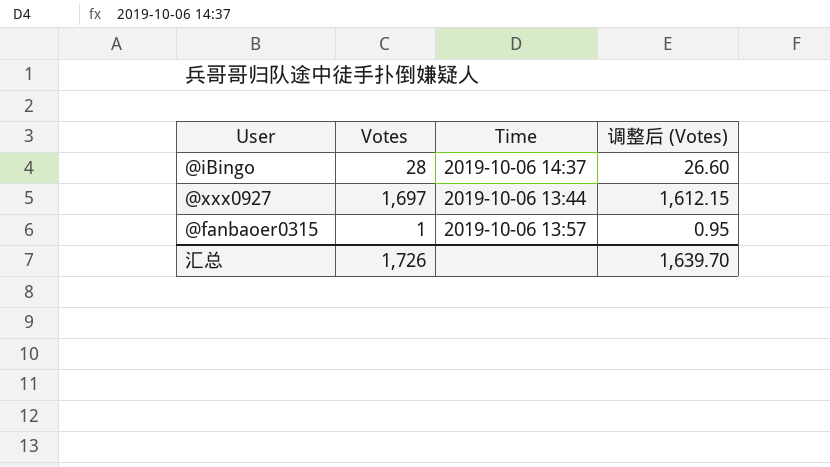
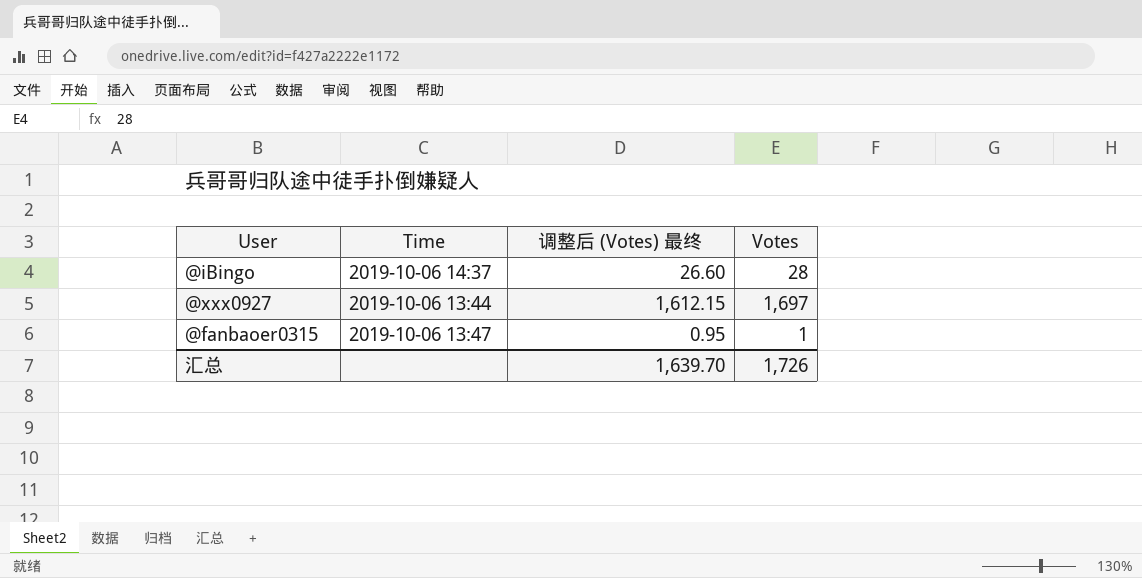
column name: 调整后 (Votes) -> 调整后 (Votes) 最终
column Votes | position: 2 -> 4
@fanbaoer0315 | Time: 2019-10-06 13:57 -> 2019-10-06 13:47

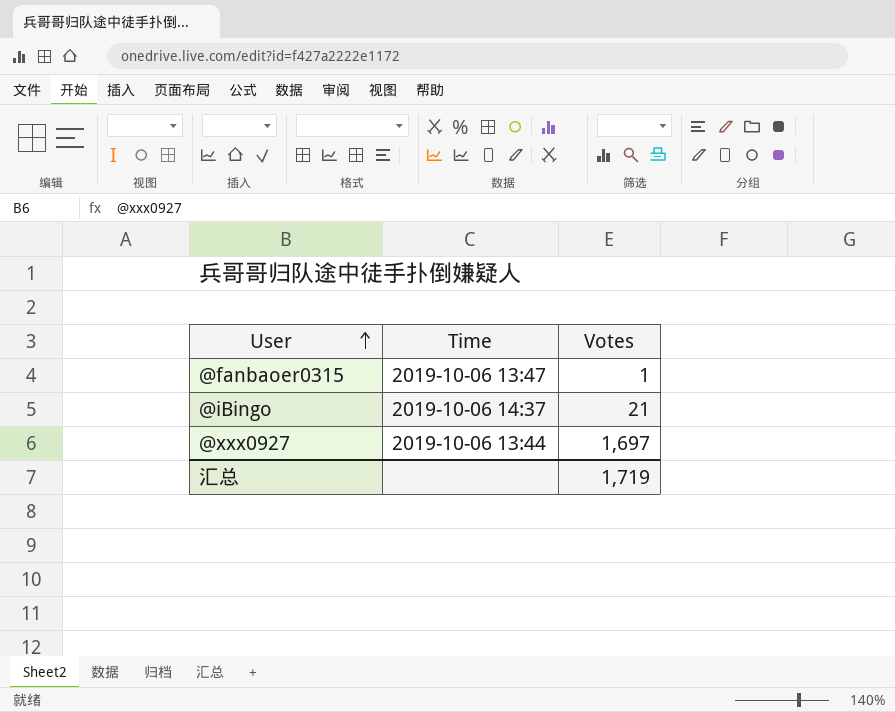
row order: none -> User ascending
column 调整后 (Votes) 最终 | formula: [Votes] * 0.95 -> none
@iBingo | Votes: 28 -> 21
汇总 | Votes: 1,726 -> 1,719

